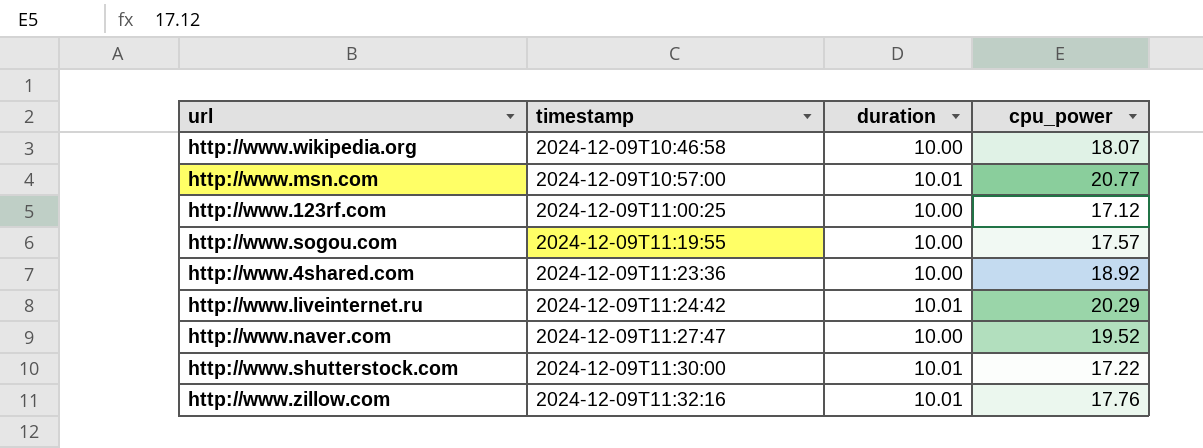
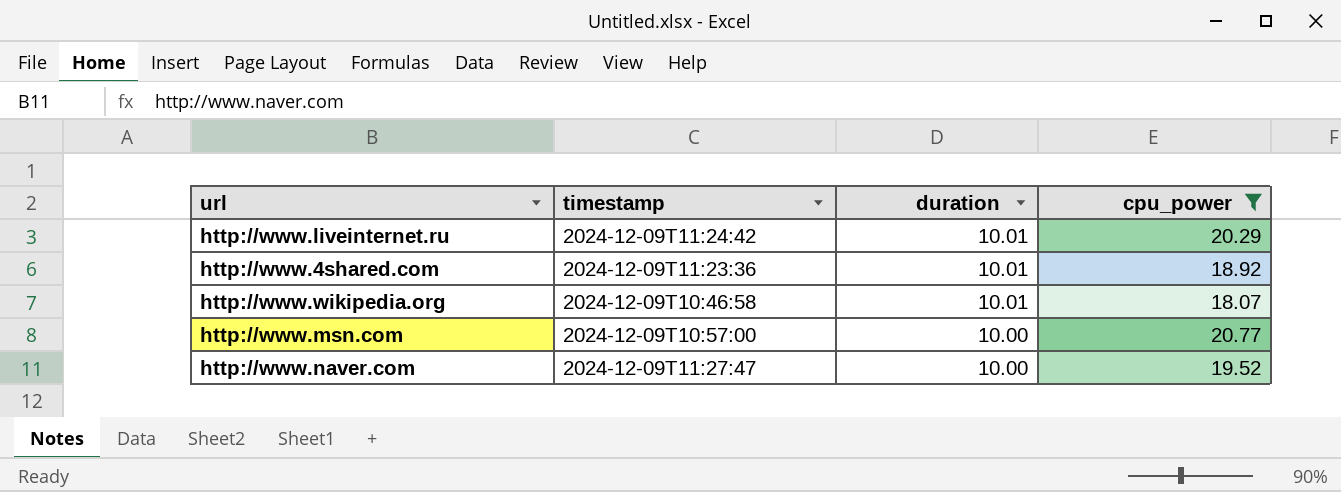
filter: none -> cpu_power >= 18.07
row order: timestamp ascending -> duration descending
http://www.4shared.com | duration: 10.00 -> 10.01
http://www.wikipedia.org | duration: 10.00 -> 10.01
http://www.msn.com | duration: 10.01 -> 10.00

